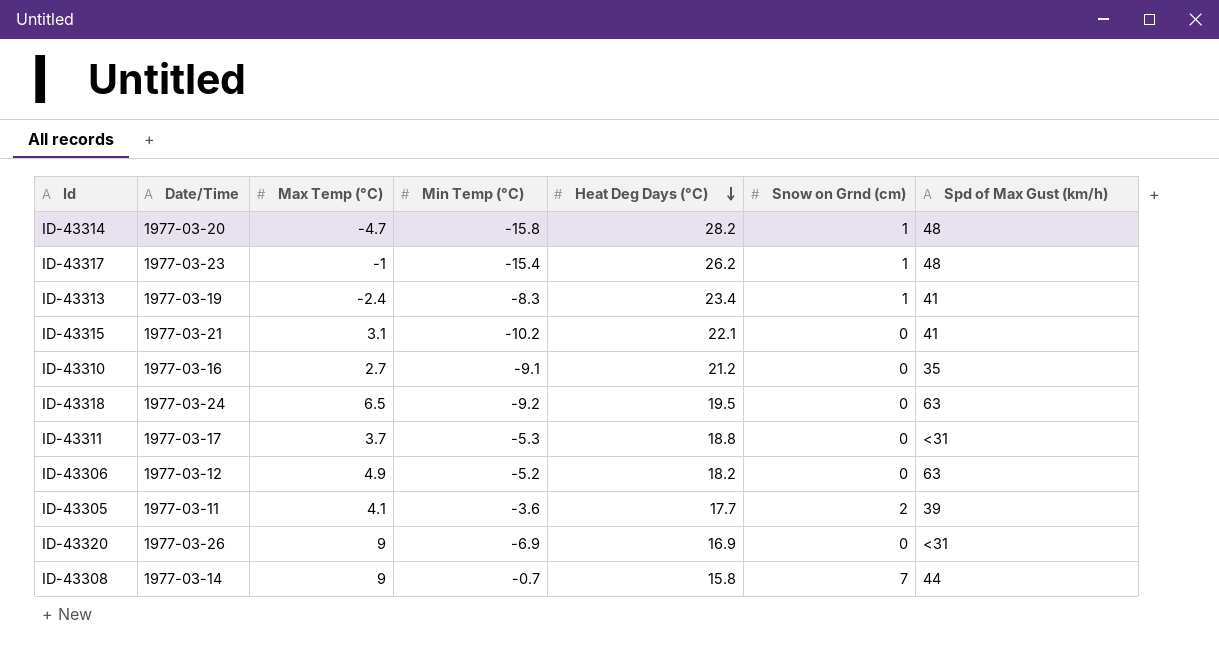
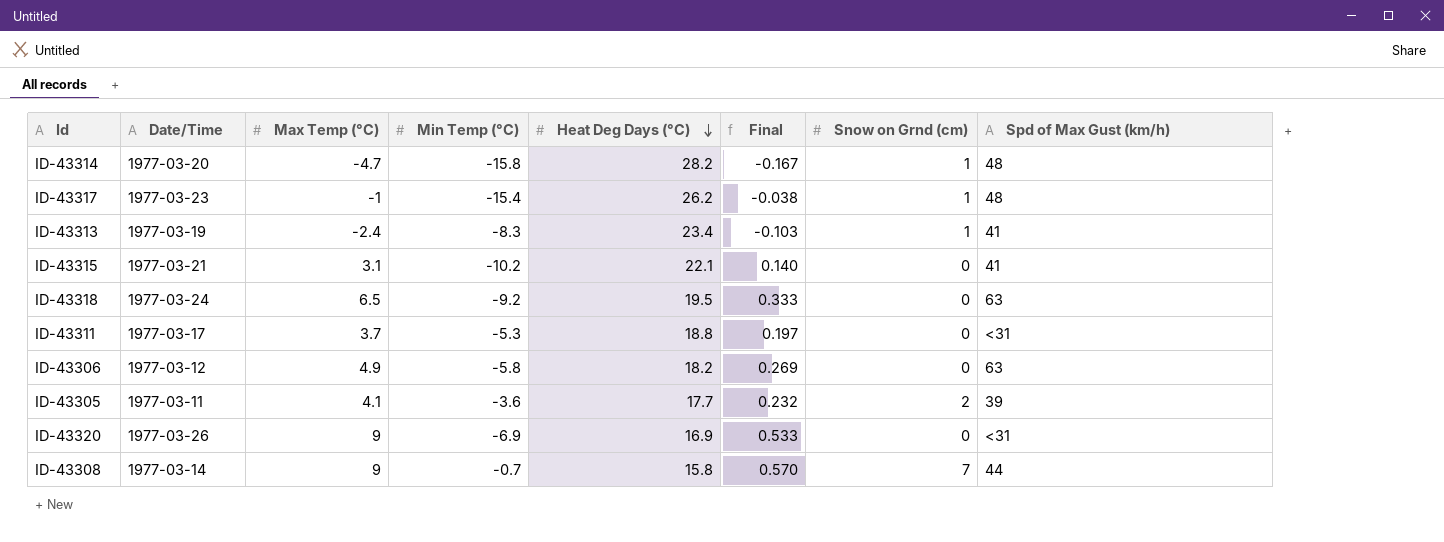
column Final | formula: none -> [Max Temp (°C)] / [Heat Deg Days (°C)]
row ID-43310: 1977-03-16 | 2.7 | -9.1 | 21.2 | 0 | 35 -> none
ID-43306 | Min Temp (°C): -5.2 -> -5.8

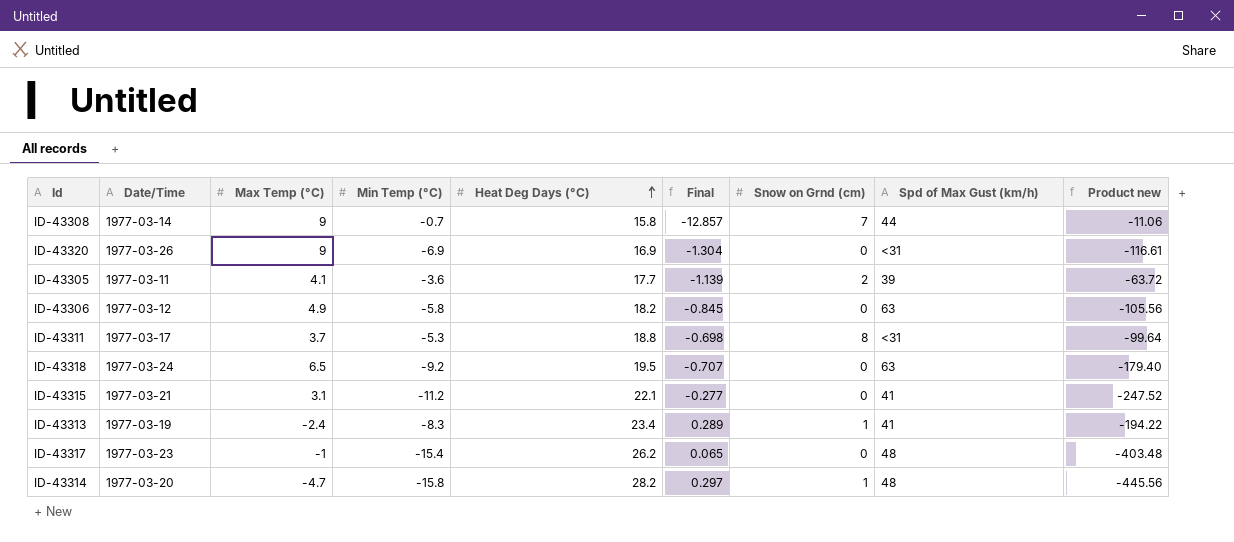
row order: Heat Deg Days (°C) descending -> Heat Deg Days (°C) ascending
column Final | formula: [Max Temp (°C)] / [Heat Deg Days (°C)] -> [Max Temp (°C)] / [Min Temp (°C)]
column Product new | formula: none -> [Min Temp (°C)] * [Heat Deg Days (°C)]
ID-43311 | Snow on Grnd (cm): 0 -> 8
ID-43315 | Min Temp (°C): -10.2 -> -11.2
ID-43317 | Snow on Grnd (cm): 1 -> 0

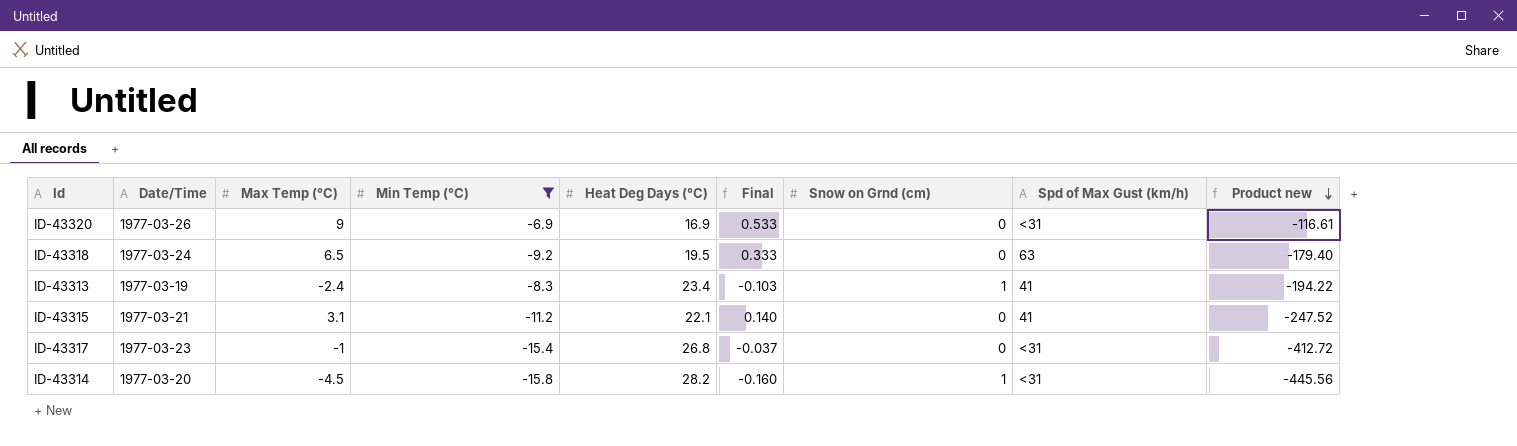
filter: none -> Min Temp (°C) <= -6.9
row order: Heat Deg Days (°C) ascending -> Product new descending
column Final | formula: [Max Temp (°C)] / [Min Temp (°C)] -> [Max Temp (°C)] / [Heat Deg Days (°C)]
ID-43317 | Heat Deg Days (°C): 26.2 -> 26.8
ID-43317 | Spd of Max Gust (km/h): 48 -> <31
ID-43317 | Product new: -403.48 -> -412.72
ID-43314 | Max Temp (°C): -4.7 -> -4.5
ID-43314 | Spd of Max Gust (km/h): 48 -> <31

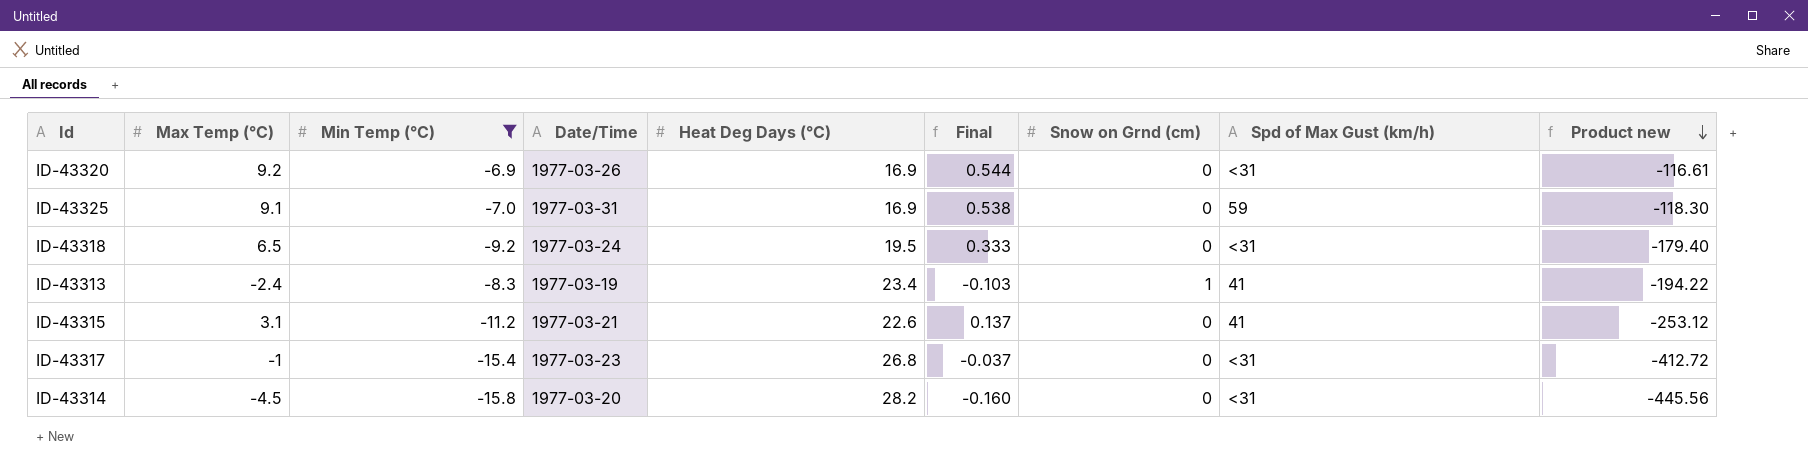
column Date/Time | position: 2 -> 4
ID-43320 | Max Temp (°C): 9 -> 9.2
ID-43320 | Final: 0.533 -> 0.544
row ID-43325: none -> 9.1 | -7.0 | 1977-03-31 | 16.9 | 0.538 | 0 | 59 | -118.30
ID-43318 | Spd of Max Gust (km/h): 63 -> <31
ID-43315 | Heat Deg Days (°C): 22.1 -> 22.6
ID-43315 | Final: 0.140 -> 0.137
ID-43315 | Product new: -247.52 -> -253.12
ID-43314 | Snow on Grnd (cm): 1 -> 0

